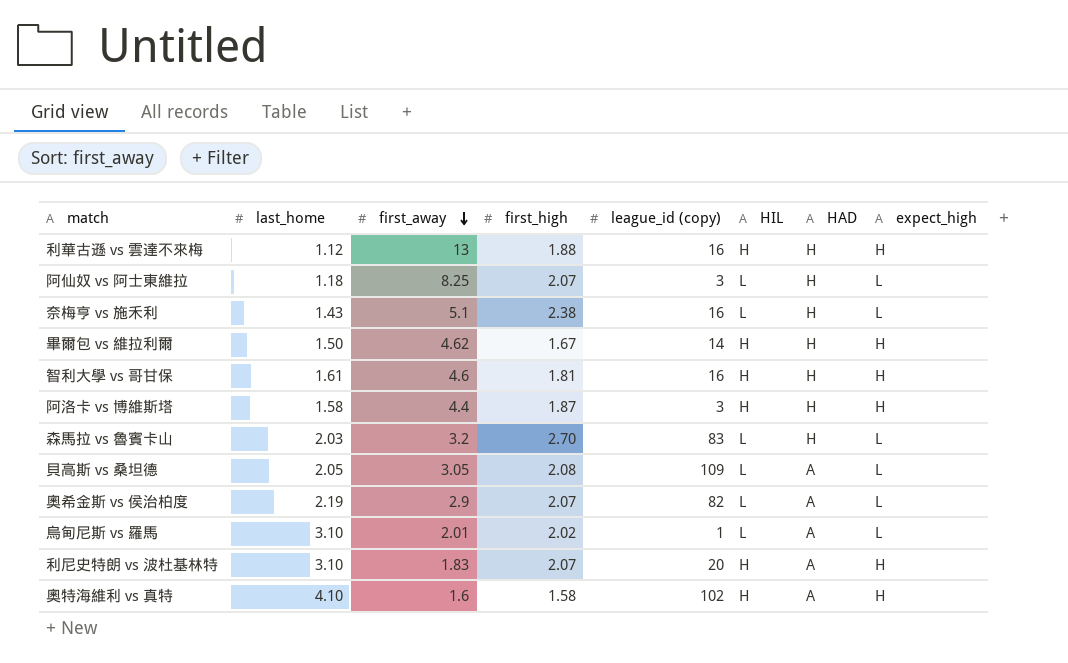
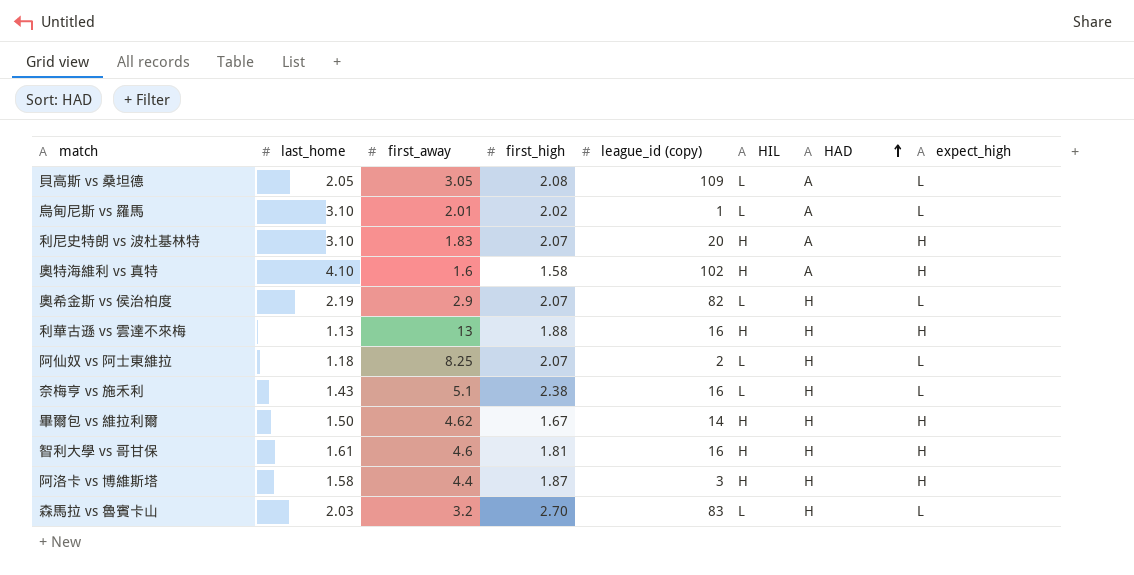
row order: first_away descending -> HAD ascending
奧希金斯 vs 侯治柏度 | HAD: A -> H
利華古遜 vs 雲達不來梅 | last_home: 1.12 -> 1.13
阿仙奴 vs 阿士東維拉 | league_id (copy): 3 -> 2

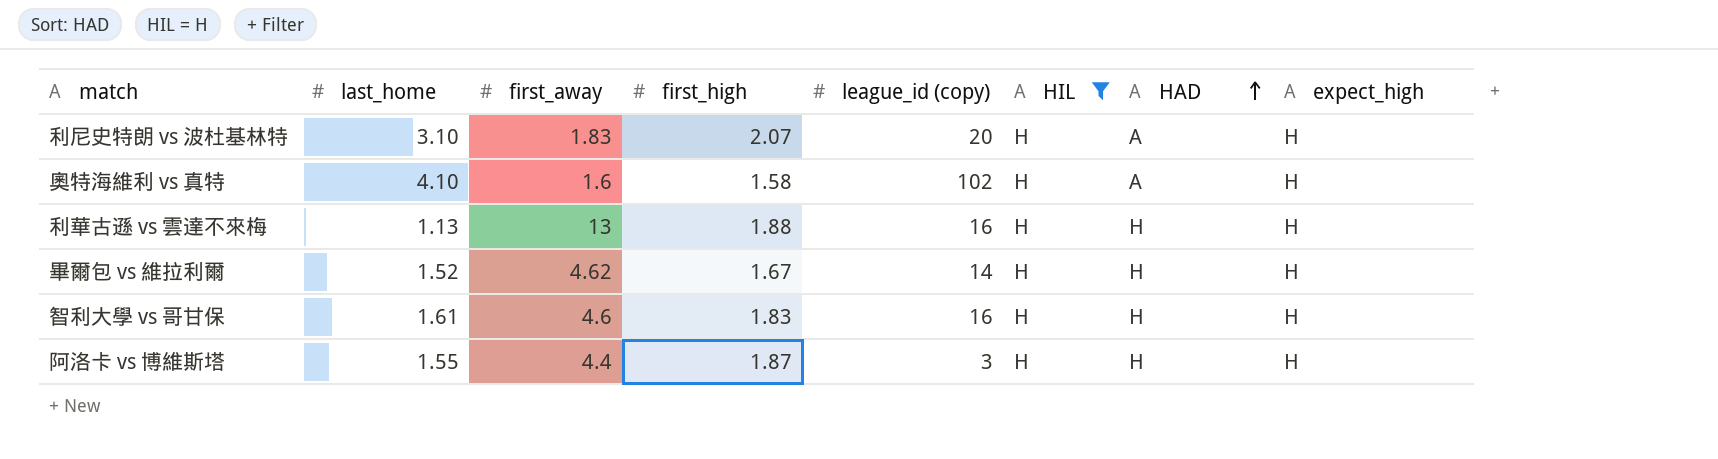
filter: none -> HIL = H
畢爾包 vs 維拉利爾 | last_home: 1.50 -> 1.52
智利大學 vs 哥甘保 | first_high: 1.81 -> 1.83
阿洛卡 vs 博維斯塔 | last_home: 1.58 -> 1.55

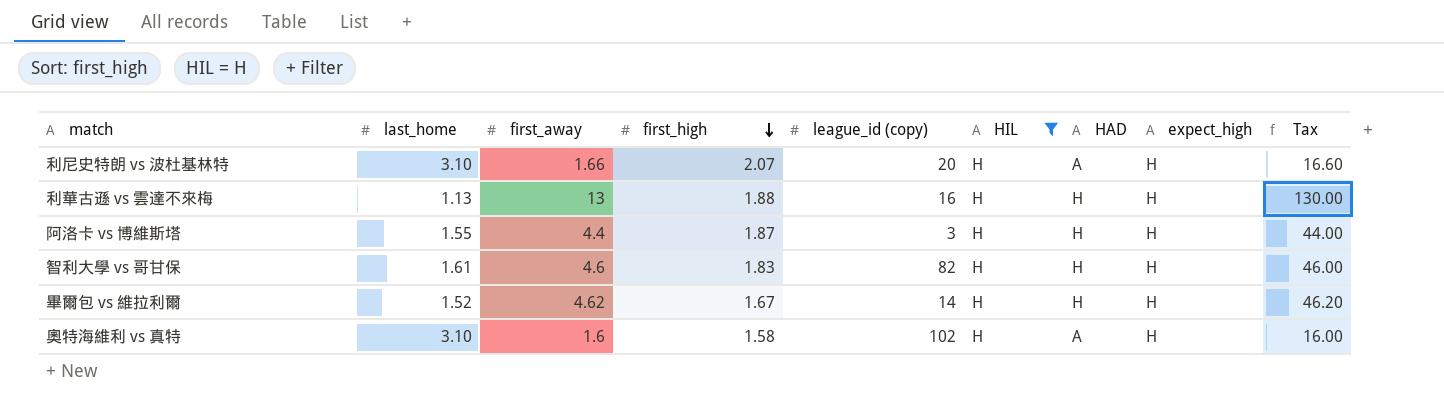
row order: HAD ascending -> first_high descending
column Tax | formula: none -> [first_away] * 10
利尼史特朗 vs 波杜基林特 | first_away: 1.83 -> 1.66
智利大學 vs 哥甘保 | league_id (copy): 16 -> 82
奧特海維利 vs 真特 | last_home: 4.10 -> 3.10

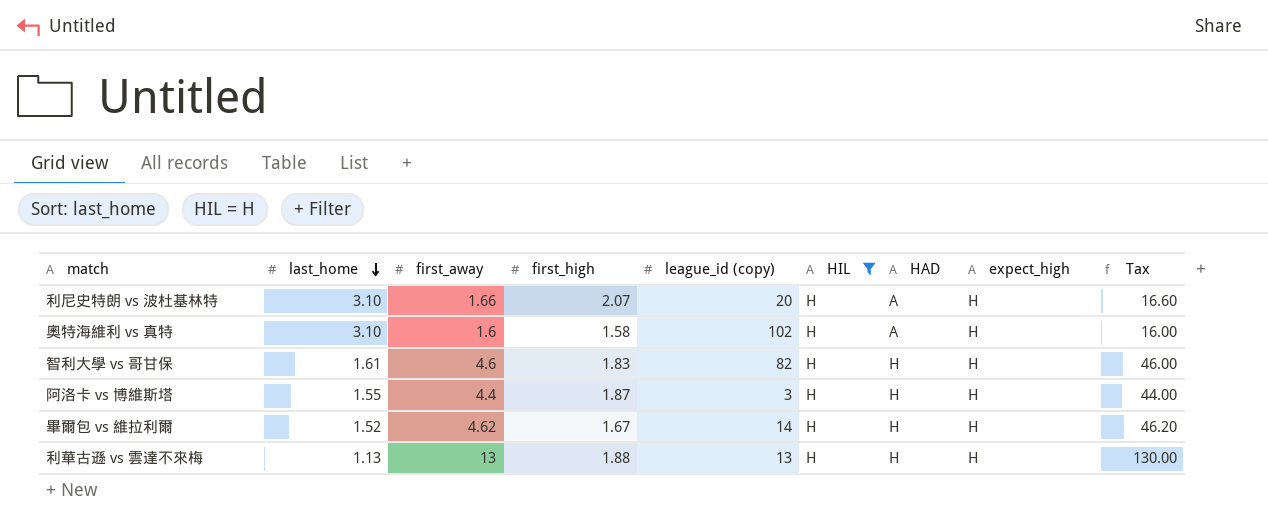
row order: first_high descending -> last_home descending
利華古遜 vs 雲達不來梅 | league_id (copy): 16 -> 13

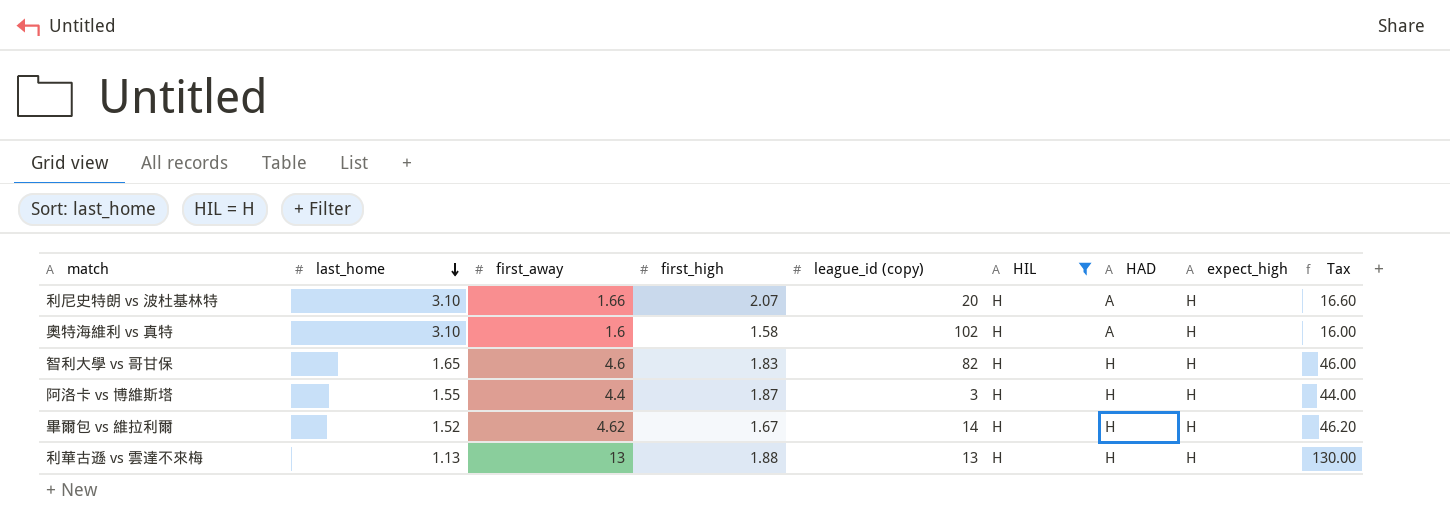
智利大學 vs 哥甘保 | last_home: 1.61 -> 1.65

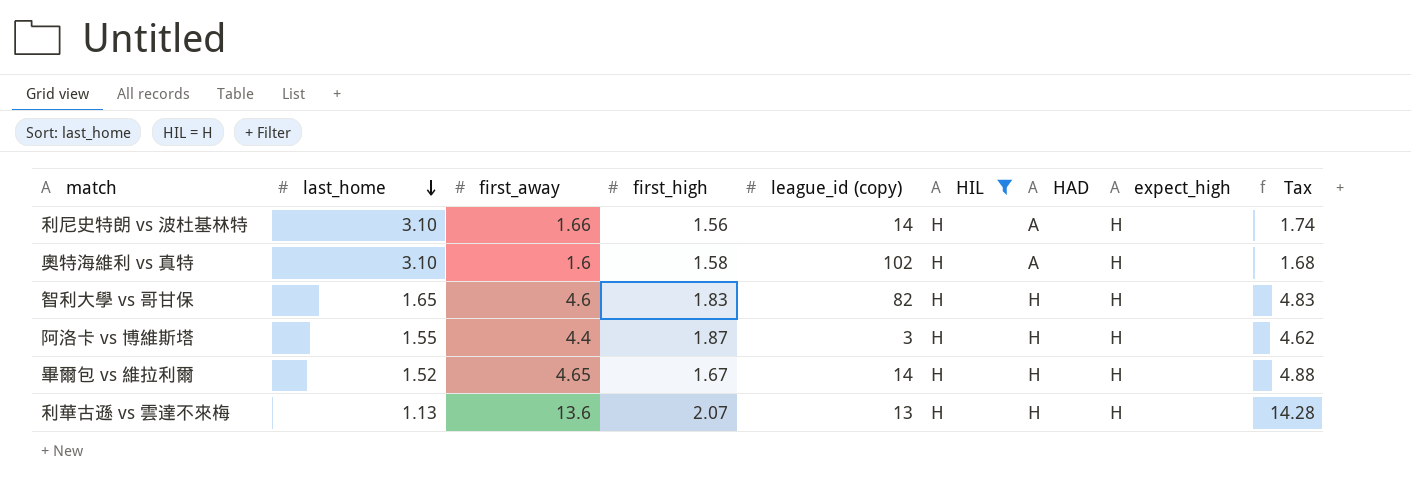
column Tax | formula: [first_away] * 10 -> [first_away] * 1.05
利尼史特朗 vs 波杜基林特 | first_high: 2.07 -> 1.56
利尼史特朗 vs 波杜基林特 | league_id (copy): 20 -> 14
畢爾包 vs 維拉利爾 | first_away: 4.62 -> 4.65
利華古遜 vs 雲達不來梅 | first_away: 13 -> 13.6
利華古遜 vs 雲達不來梅 | first_high: 1.88 -> 2.07

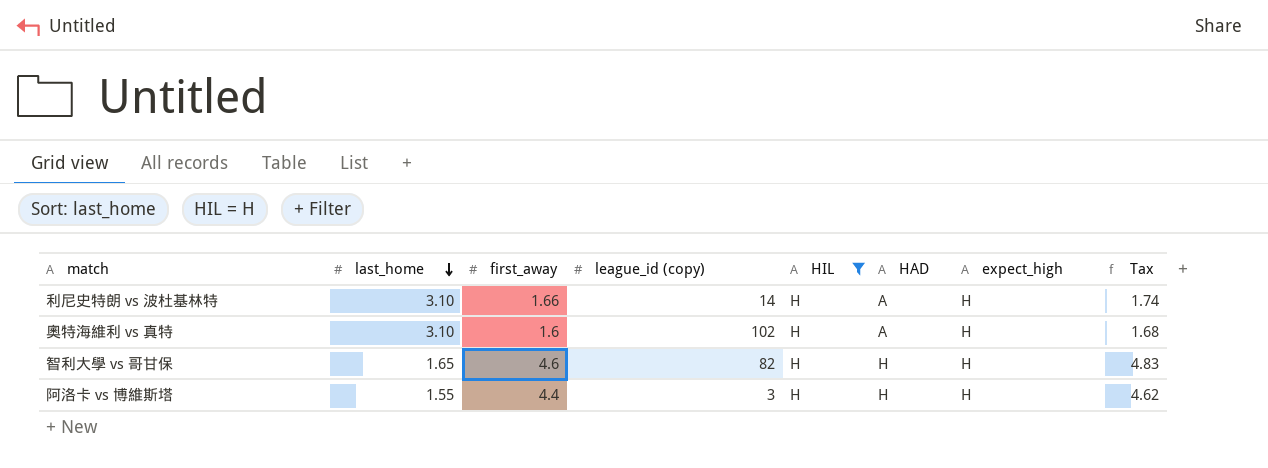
column first_high | position: 4 -> none
row 畢爾包 vs 維拉利爾: 1.52 | 4.65 | 1.67 | 14 | H | H | H | 4.88 -> none
row 利華古遜 vs 雲達不來梅: 1.13 | 13.6 | 2.07 | 13 | H | H | H | 14.28 -> none

